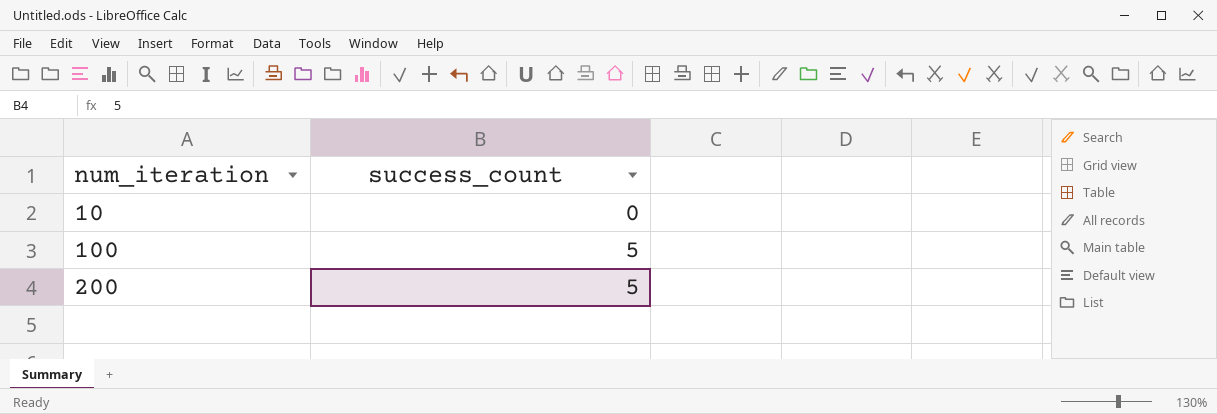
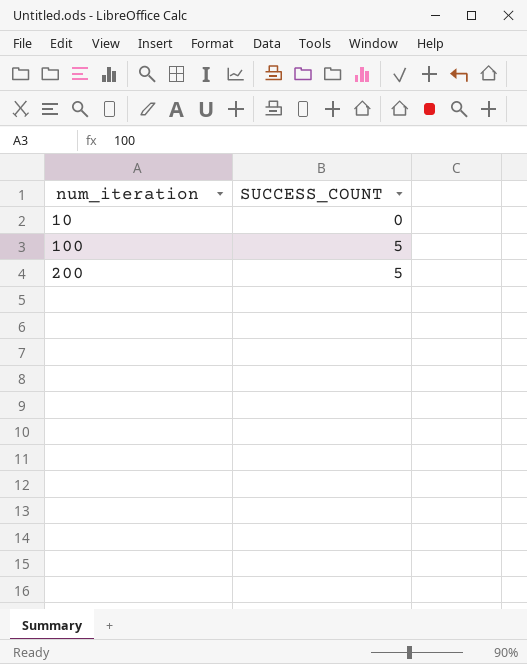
column name: success_count -> SUCCESS_COUNT

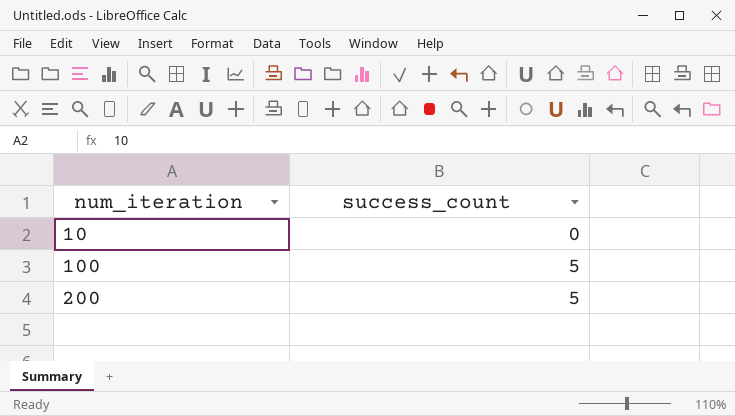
column name: SUCCESS_COUNT -> success_count

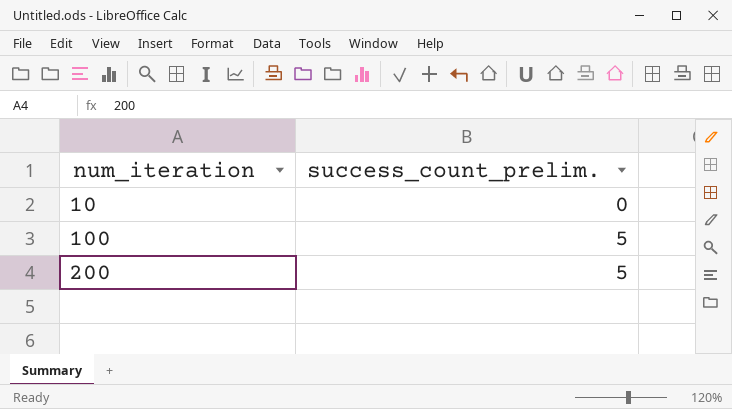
column name: success_count -> success_count_prelim.

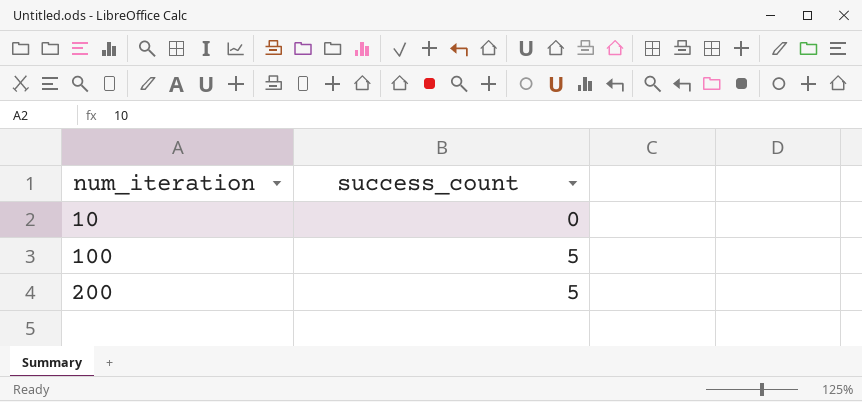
column name: success_count_prelim. -> success_count

